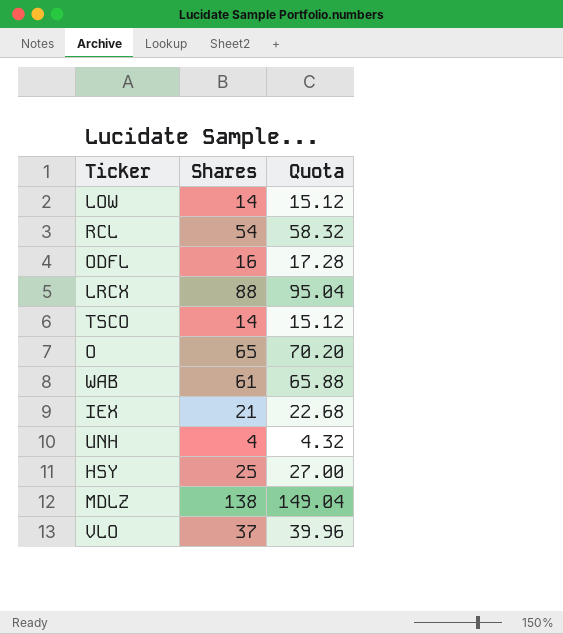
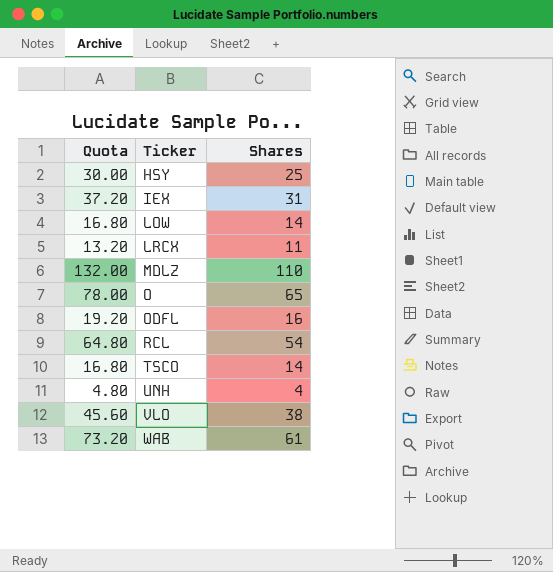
row order: none -> Ticker ascending
column Quota | formula: [Shares] * 1.08 -> [Shares] * 1.2
column Quota | position: 3 -> 1
IEX | Shares: 21 -> 31
LRCX | Shares: 88 -> 11
MDLZ | Shares: 138 -> 110
VLO | Shares: 37 -> 38

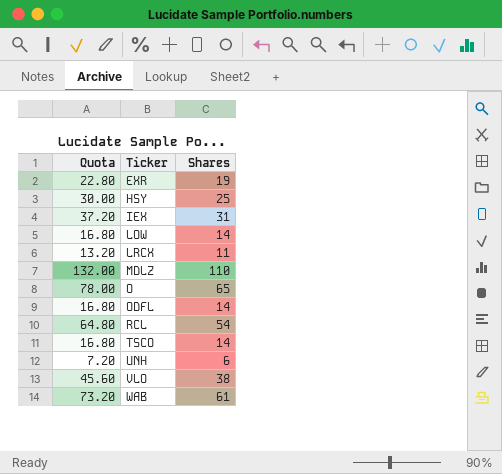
row EXR: none -> 22.80 | 19
ODFL | Quota: 19.20 -> 16.80
ODFL | Shares: 16 -> 14
UNH | Quota: 4.80 -> 7.20
UNH | Shares: 4 -> 6

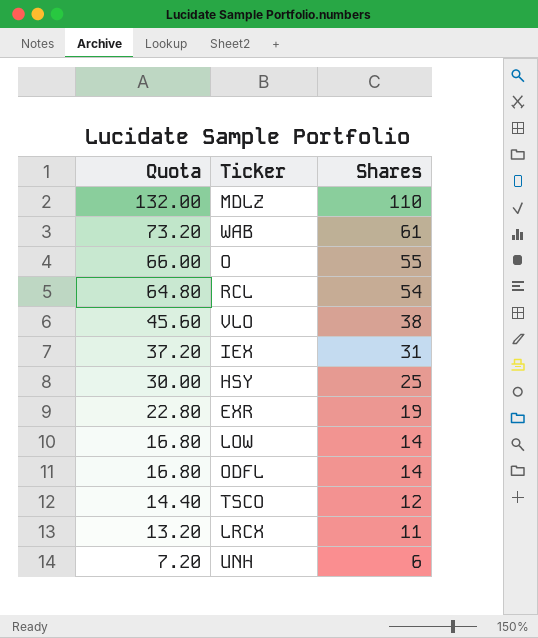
row order: Ticker ascending -> Quota descending
O | Quota: 78.00 -> 66.00
O | Shares: 65 -> 55
TSCO | Quota: 16.80 -> 14.40
TSCO | Shares: 14 -> 12

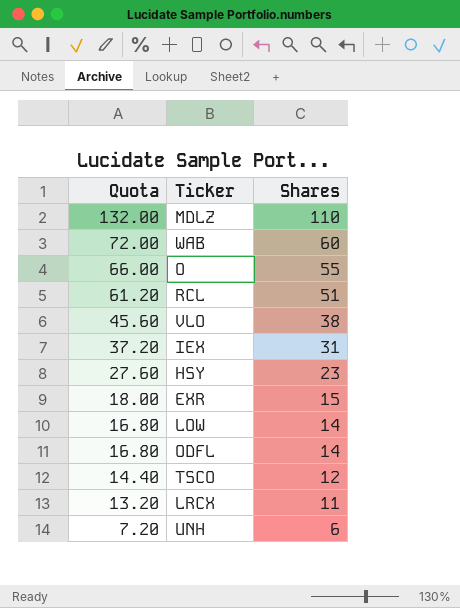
WAB | Quota: 73.20 -> 72.00
WAB | Shares: 61 -> 60
RCL | Quota: 64.80 -> 61.20
RCL | Shares: 54 -> 51
HSY | Quota: 30.00 -> 27.60
HSY | Shares: 25 -> 23
EXR | Quota: 22.80 -> 18.00
EXR | Shares: 19 -> 15

